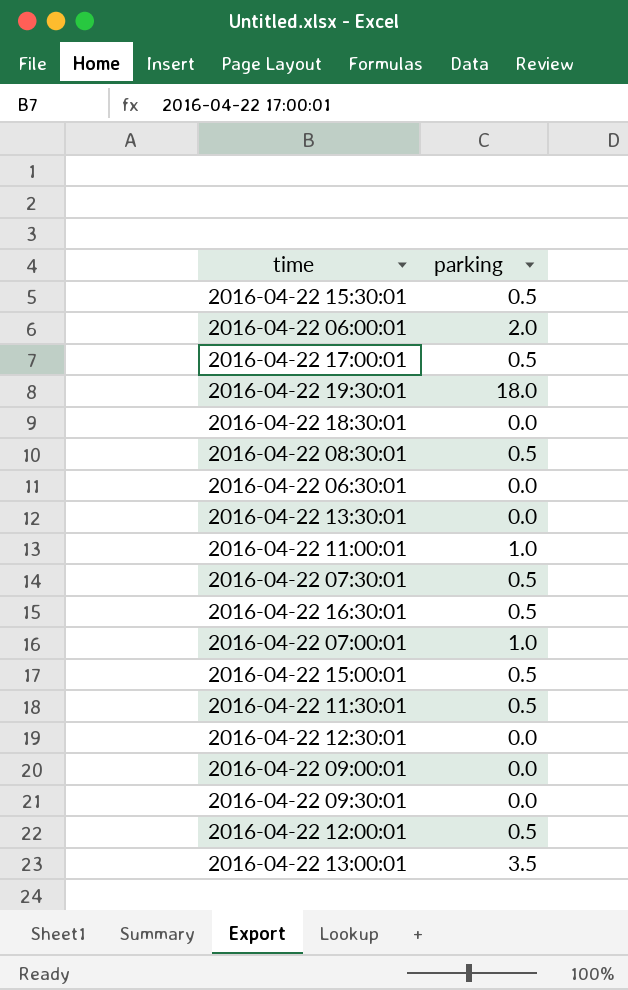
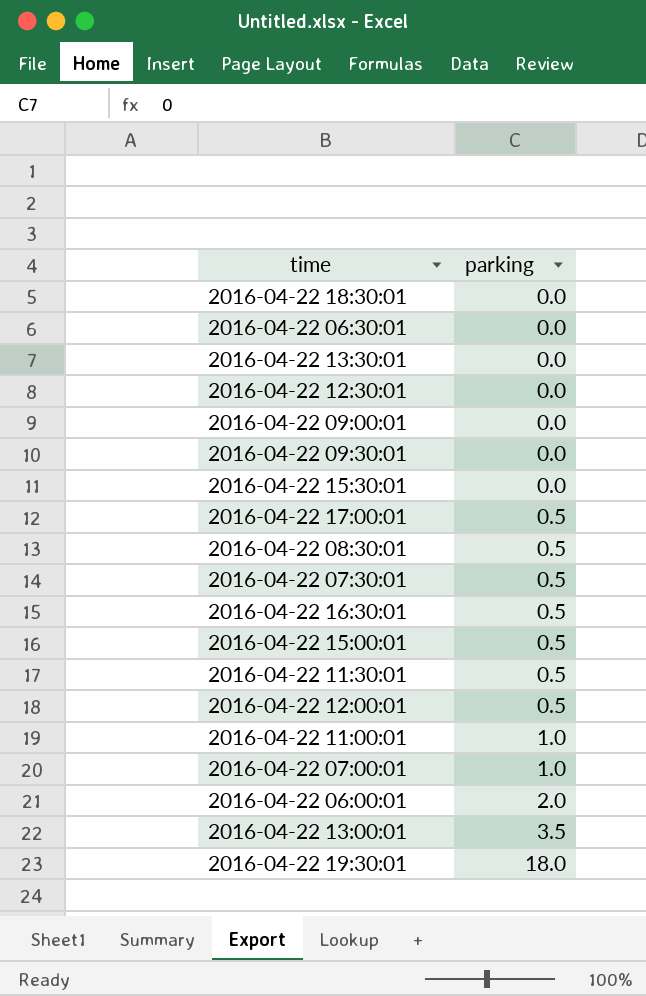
row order: none -> parking ascending
2016-04-22 15:30:01 | parking: 0.5 -> 0.0

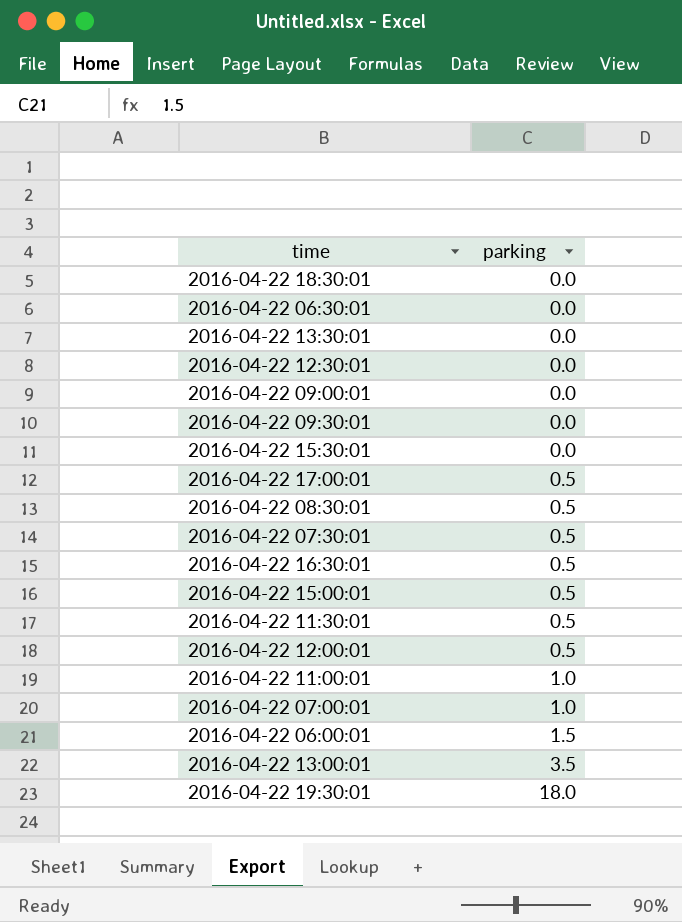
2016-04-22 06:00:01 | parking: 2.0 -> 1.5

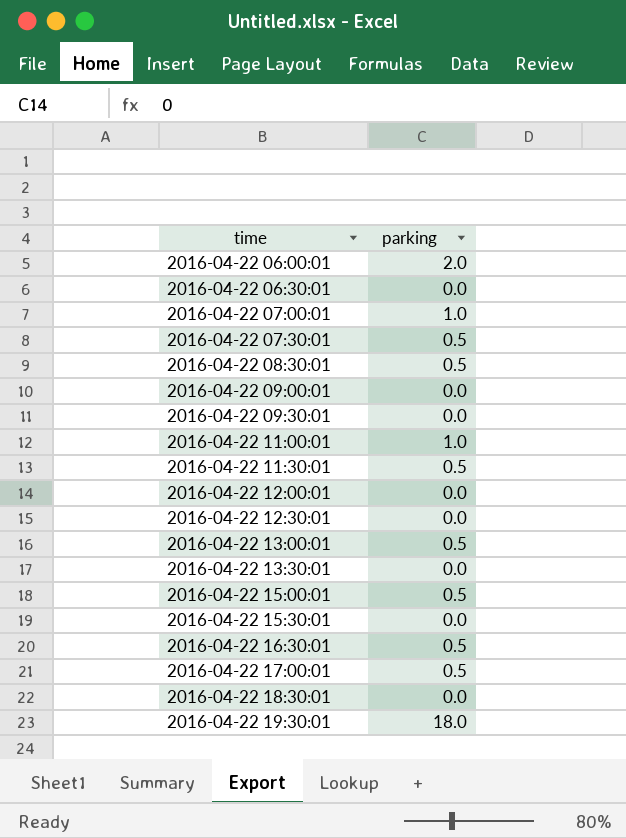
row order: parking ascending -> time ascending
2016-04-22 06:00:01 | parking: 1.5 -> 2.0
2016-04-22 12:00:01 | parking: 0.5 -> 0.0
2016-04-22 13:00:01 | parking: 3.5 -> 0.5

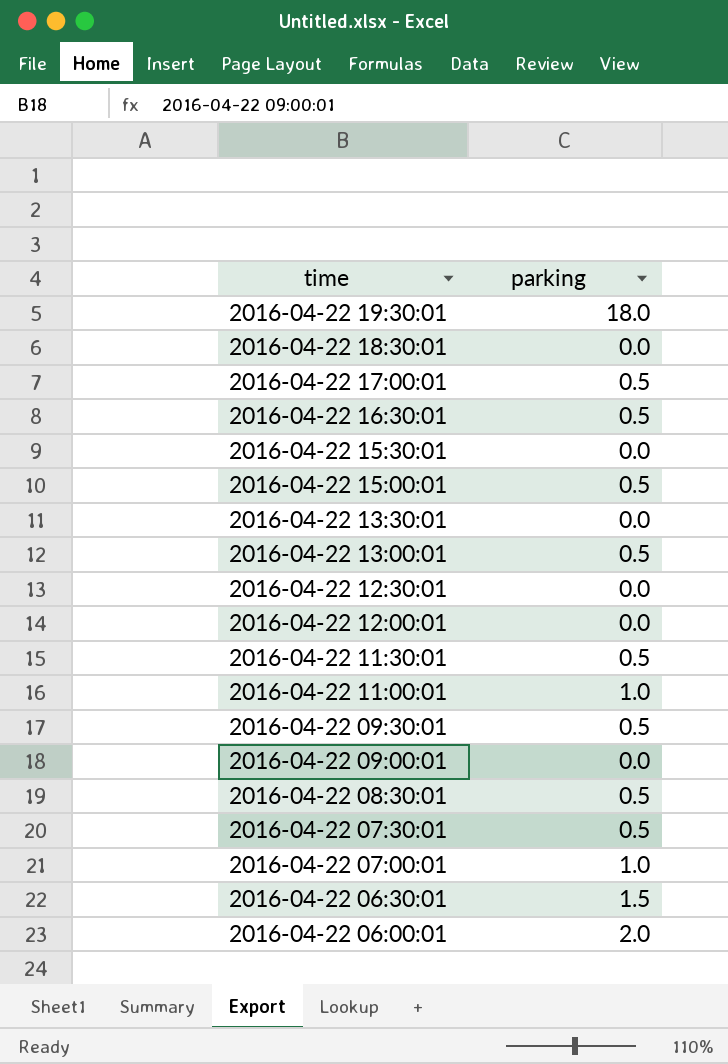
row order: time ascending -> time descending
2016-04-22 09:30:01 | parking: 0.0 -> 0.5
2016-04-22 06:30:01 | parking: 0.0 -> 1.5

